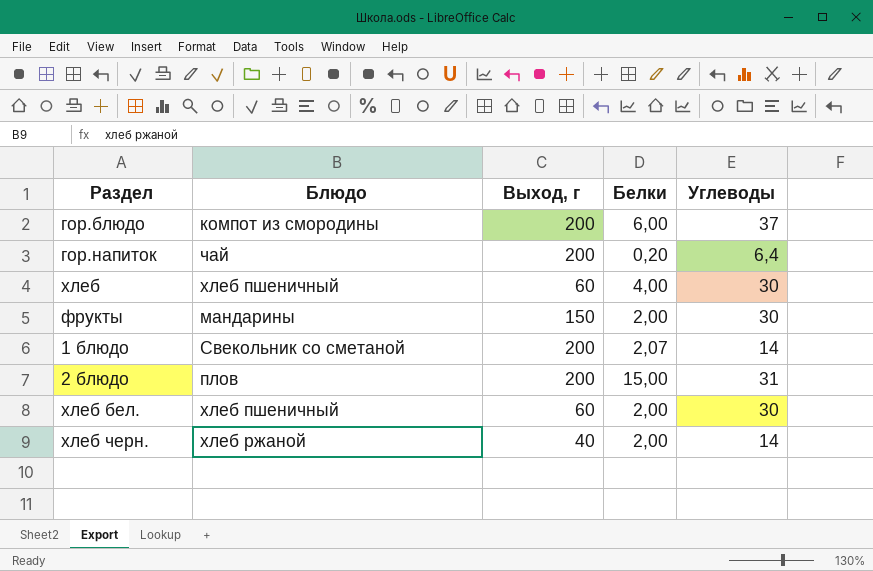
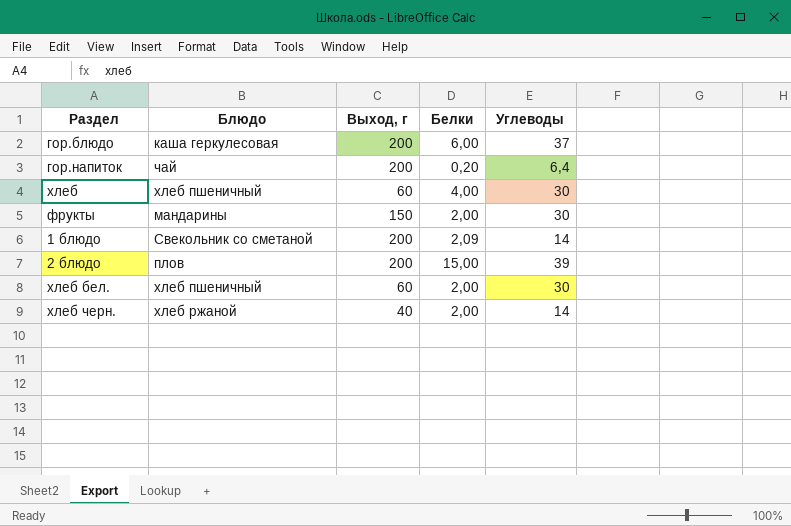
гор.блюдо | Блюдо: компот из смородины -> каша геркулесовая
1 блюдо | Белки: 2,07 -> 2,09
2 блюдо | Углеводы: 31 -> 39

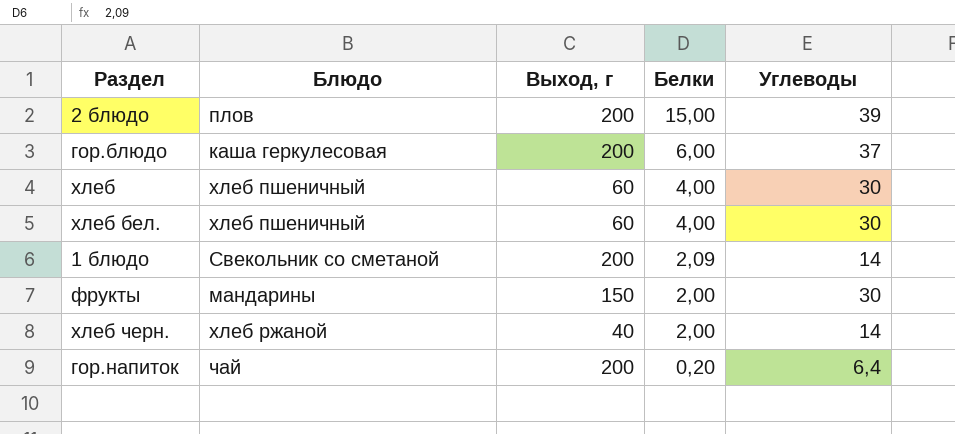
row order: none -> Белки descending
хлеб бел. | Белки: 2,00 -> 4,00

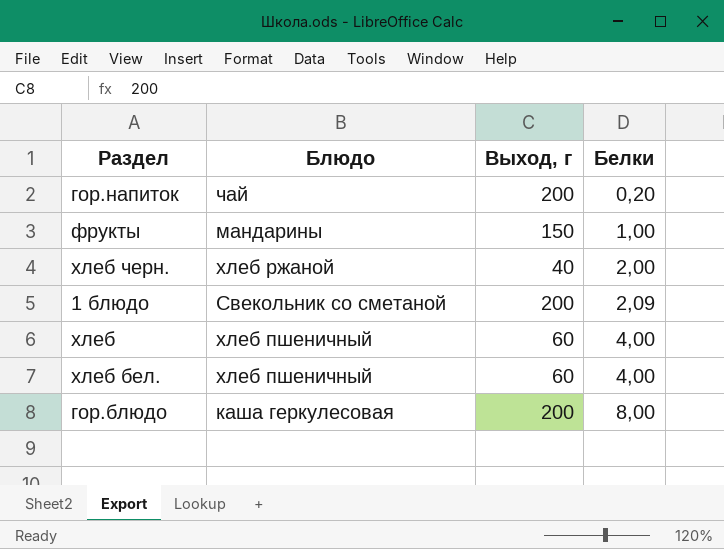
row order: Белки descending -> Белки ascending
column Углеводы | position: 5 -> none
row 2 блюдо: плов | 200 | 15,00 | 39 -> none
фрукты | Белки: 2,00 -> 1,00
гор.блюдо | Белки: 6,00 -> 8,00

